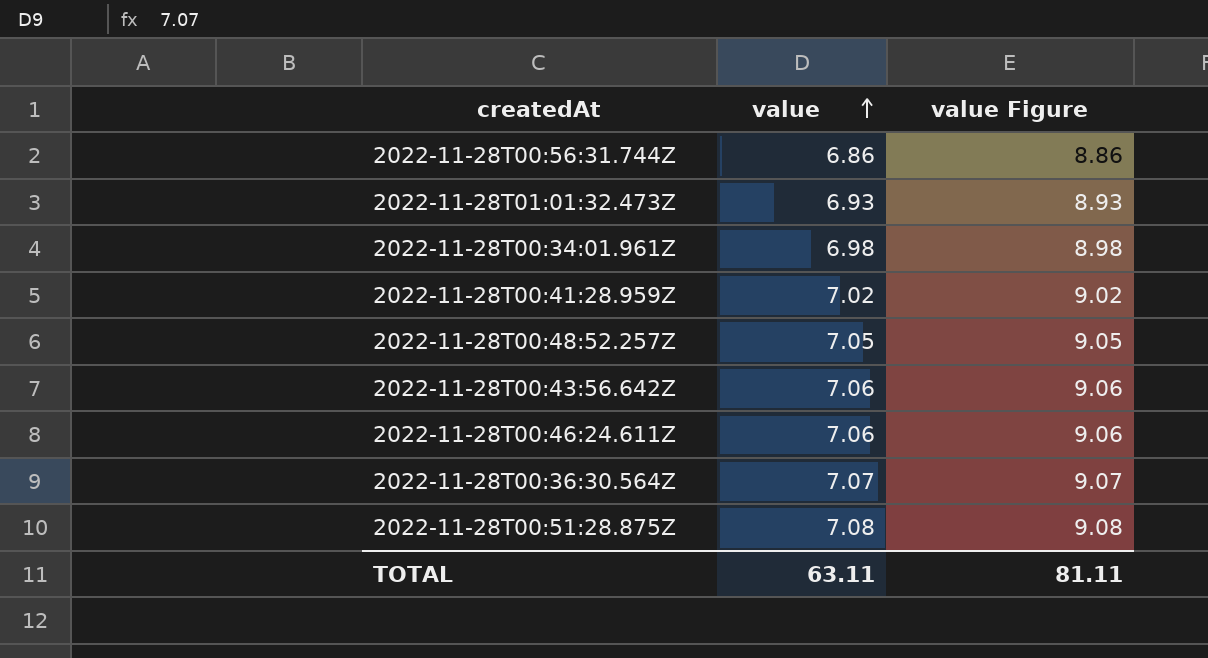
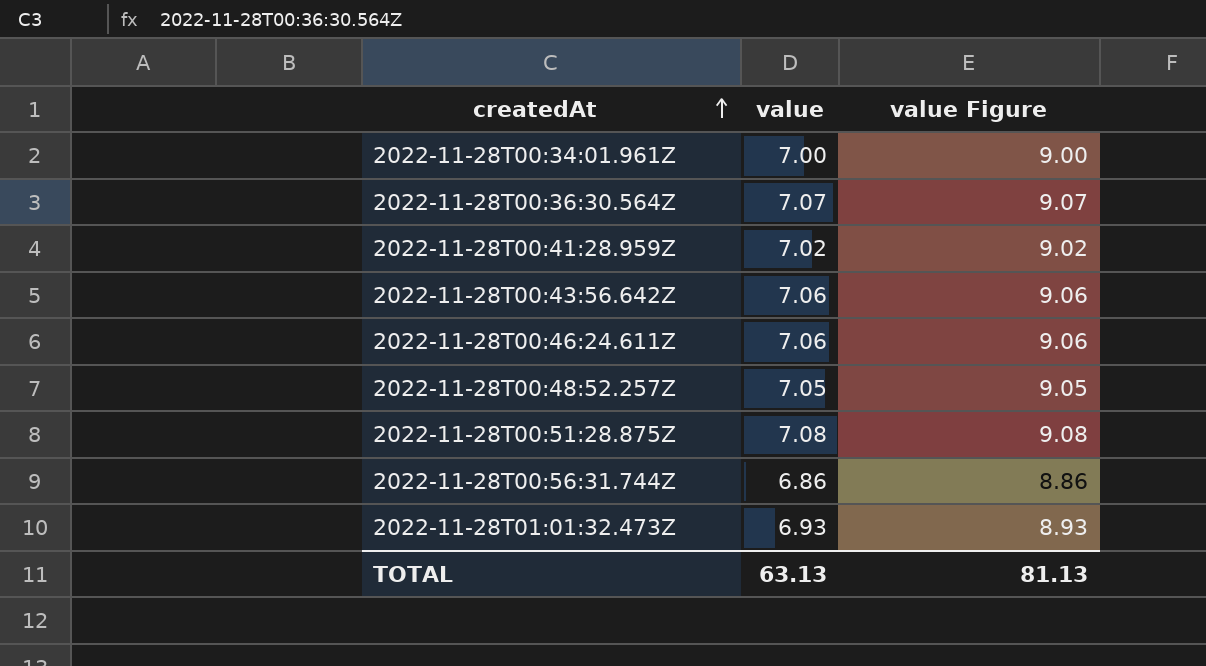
row order: value ascending -> createdAt ascending
2022-11-28T00:34:01.961Z | value: 6.98 -> 7.00
2022-11-28T00:34:01.961Z | value Figure: 8.98 -> 9.00
TOTAL | value: 63.11 -> 63.13
TOTAL | value Figure: 81.11 -> 81.13

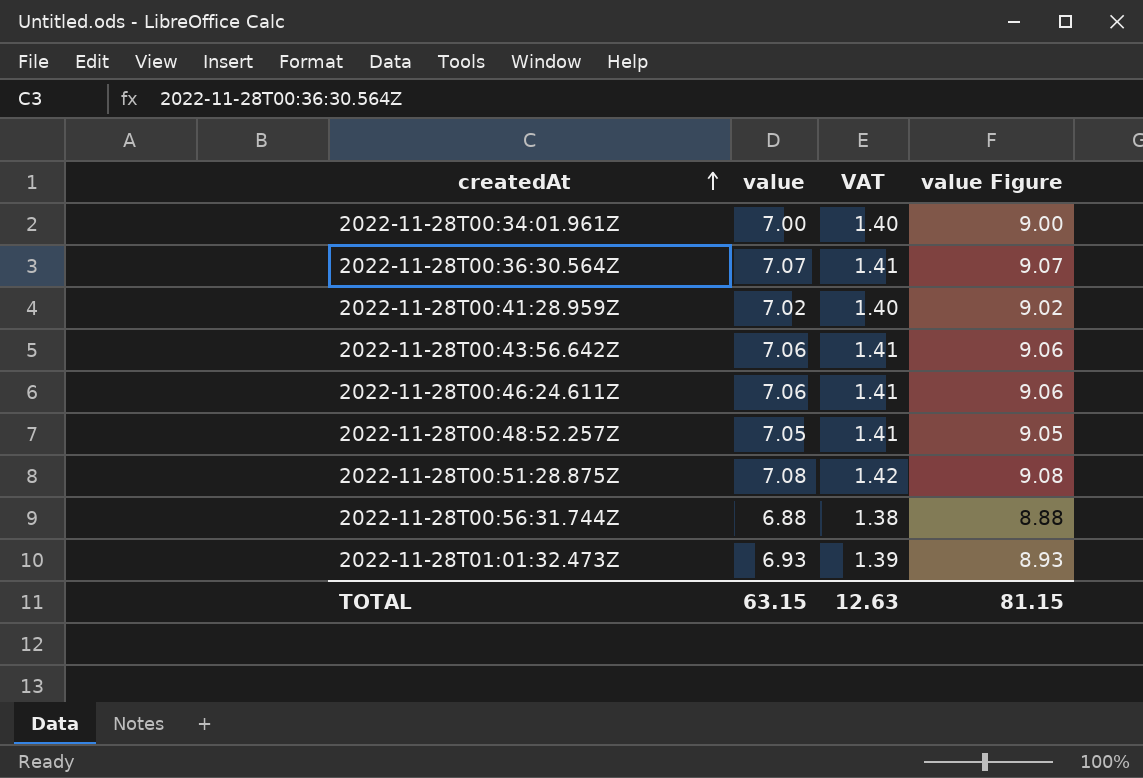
column VAT | formula: none -> [value] * 0.2
2022-11-28T00:56:31.744Z | value: 6.86 -> 6.88
2022-11-28T00:56:31.744Z | value Figure: 8.86 -> 8.88
TOTAL | value: 63.13 -> 63.15
TOTAL | value Figure: 81.13 -> 81.15

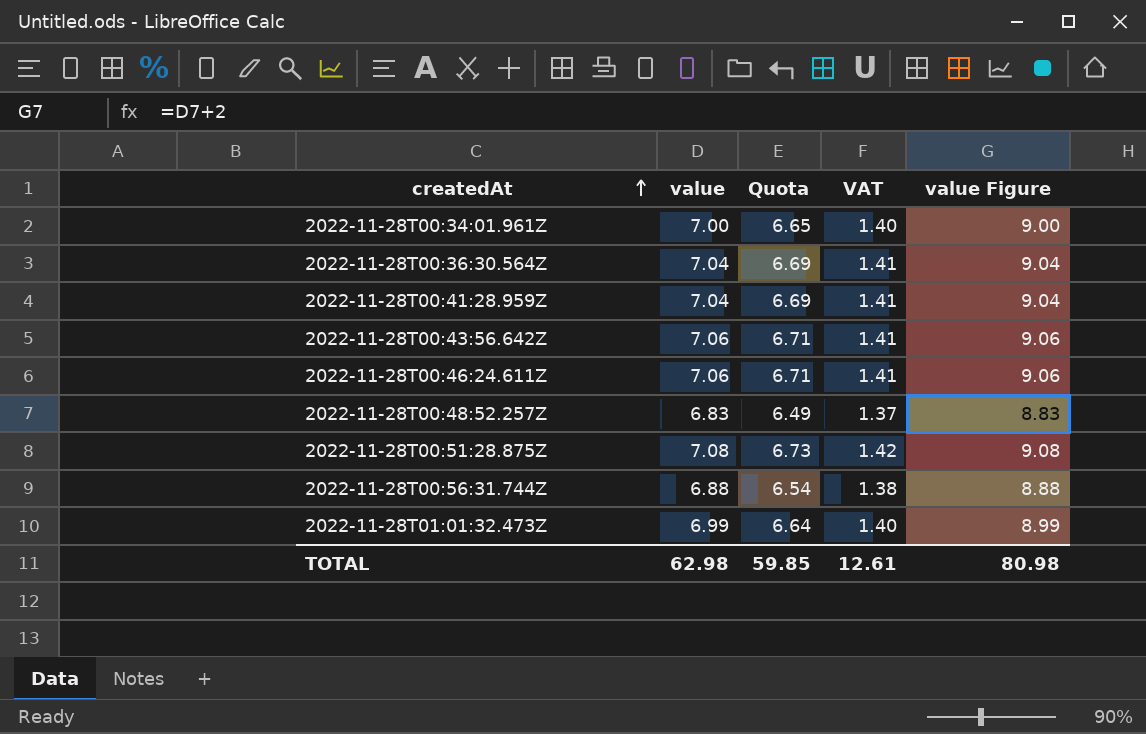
column Quota | formula: none -> [value] * 0.95
2022-11-28T00:36:30.564Z | value: 7.07 -> 7.04
2022-11-28T00:36:30.564Z | value Figure: 9.07 -> 9.04
2022-11-28T00:41:28.959Z | value: 7.02 -> 7.04
2022-11-28T00:41:28.959Z | VAT: 1.40 -> 1.41
2022-11-28T00:41:28.959Z | value Figure: 9.02 -> 9.04
2022-11-28T00:48:52.257Z | value: 7.05 -> 6.83
2022-11-28T00:48:52.257Z | VAT: 1.41 -> 1.37
2022-11-28T00:48:52.257Z | value Figure: 9.05 -> 8.83
2022-11-28T01:01:32.473Z | value: 6.93 -> 6.99
2022-11-28T01:01:32.473Z | VAT: 1.39 -> 1.40
2022-11-28T01:01:32.473Z | value Figure: 8.93 -> 8.99
TOTAL | value: 63.15 -> 62.98
TOTAL | VAT: 12.63 -> 12.61
TOTAL | value Figure: 81.15 -> 80.98

